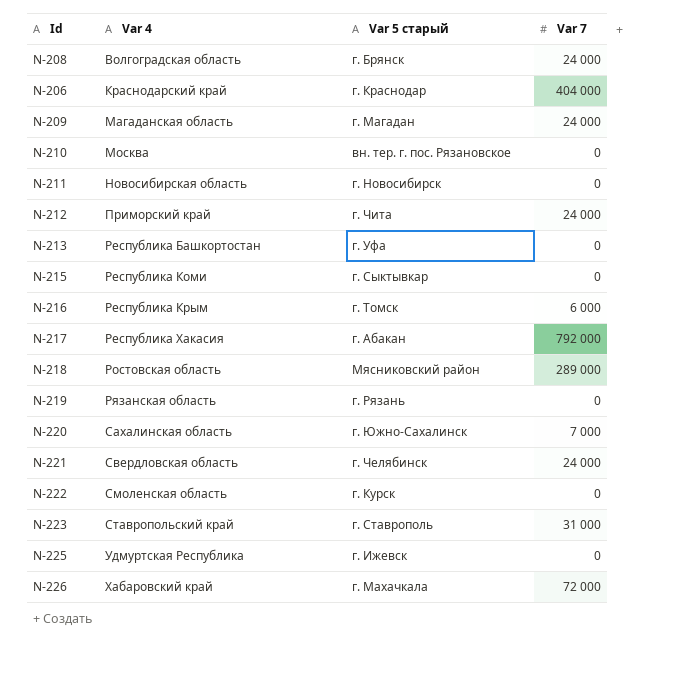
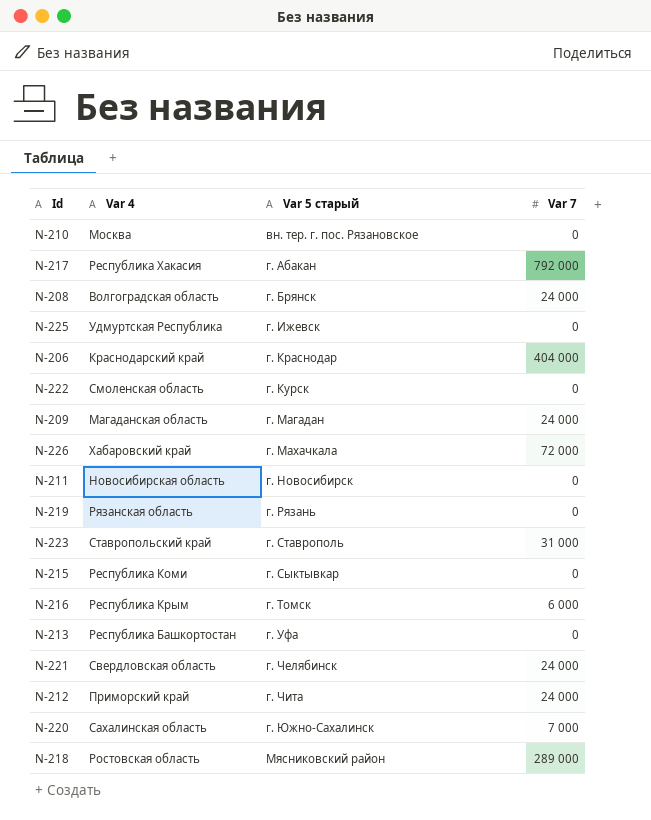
row order: Var 4 ascending -> Var 5 старый ascending

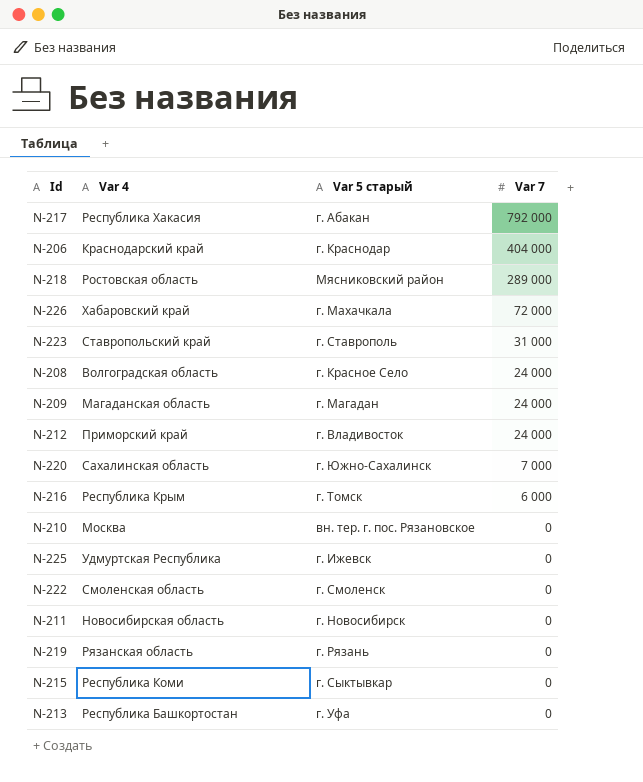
row order: Var 5 старый ascending -> Var 7 descending
row N-221: Свердловская область | г. Челябинск | 24 000 -> none
N-208 | Var 5 старый: г. Брянск -> г. Красное Село
N-212 | Var 5 старый: г. Чита -> г. Владивосток
N-222 | Var 5 старый: г. Курск -> г. Смоленск

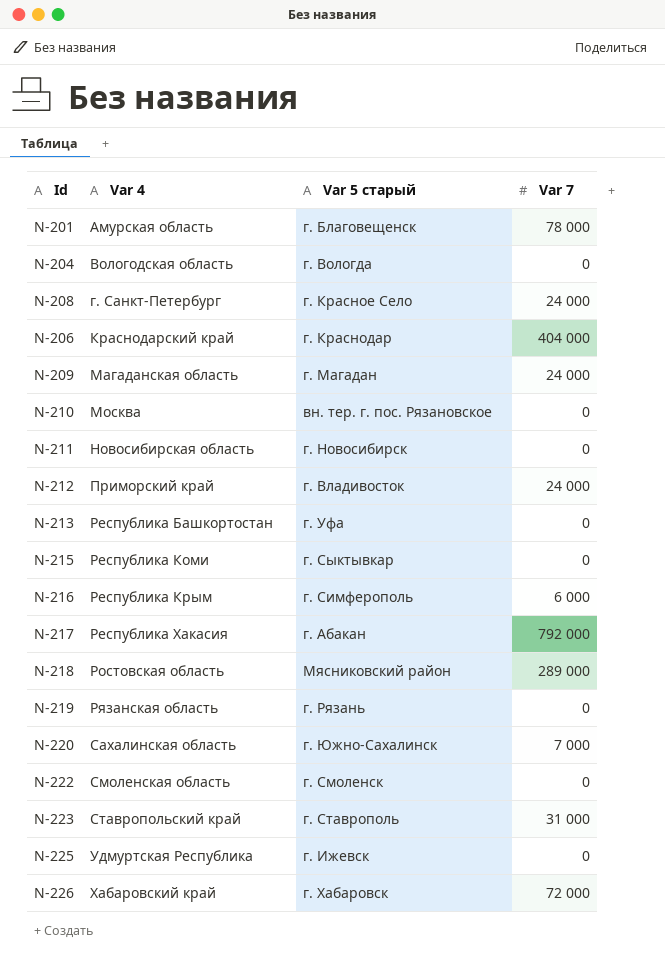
row order: Var 7 descending -> Var 4 ascending
row N-201: none -> Амурская область | г. Благовещенск | 78 000
row N-204: none -> Вологодская область | г. Вологда | 0
N-208 | Var 4: Волгоградская область -> г. Санкт-Петербург
N-216 | Var 5 старый: г. Томск -> г. Симферополь
N-226 | Var 5 старый: г. Махачкала -> г. Хабаровск

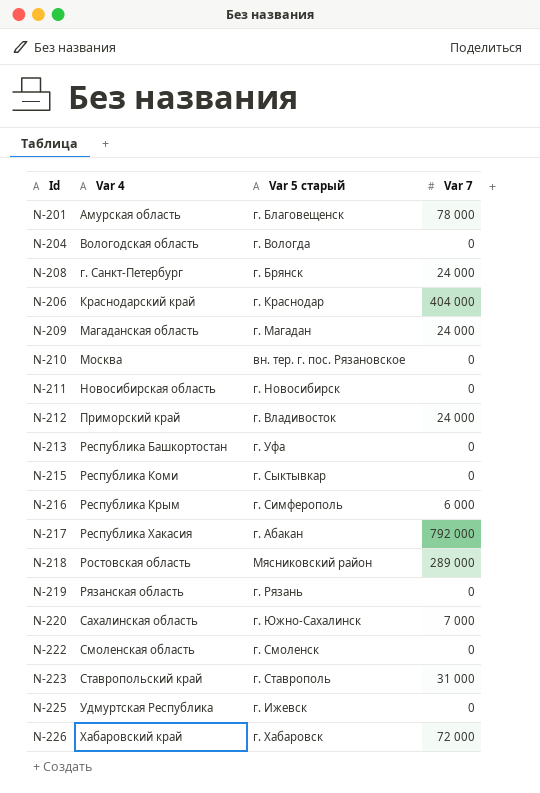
N-208 | Var 5 старый: г. Красное Село -> г. Брянск

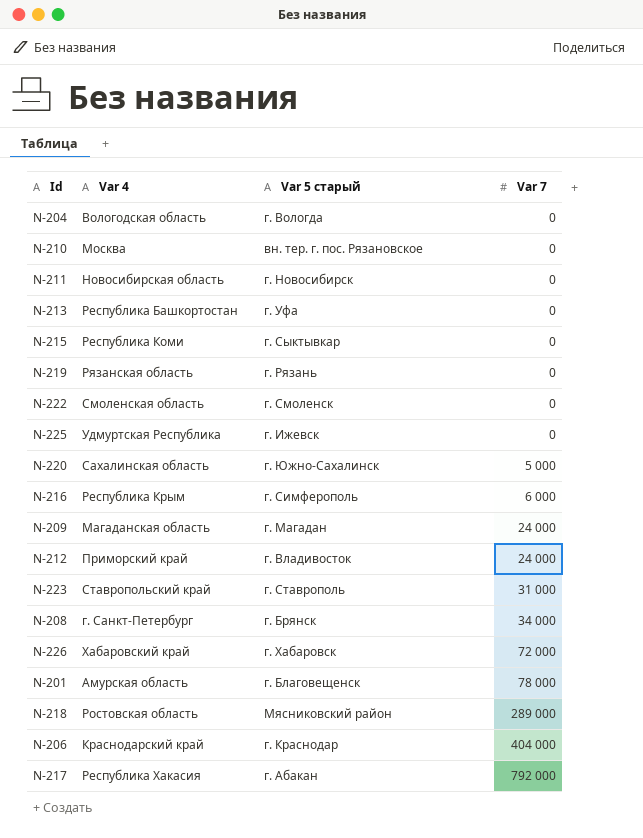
row order: Var 4 ascending -> Var 7 ascending
N-220 | Var 7: 7 000 -> 5 000
N-208 | Var 7: 24 000 -> 34 000

